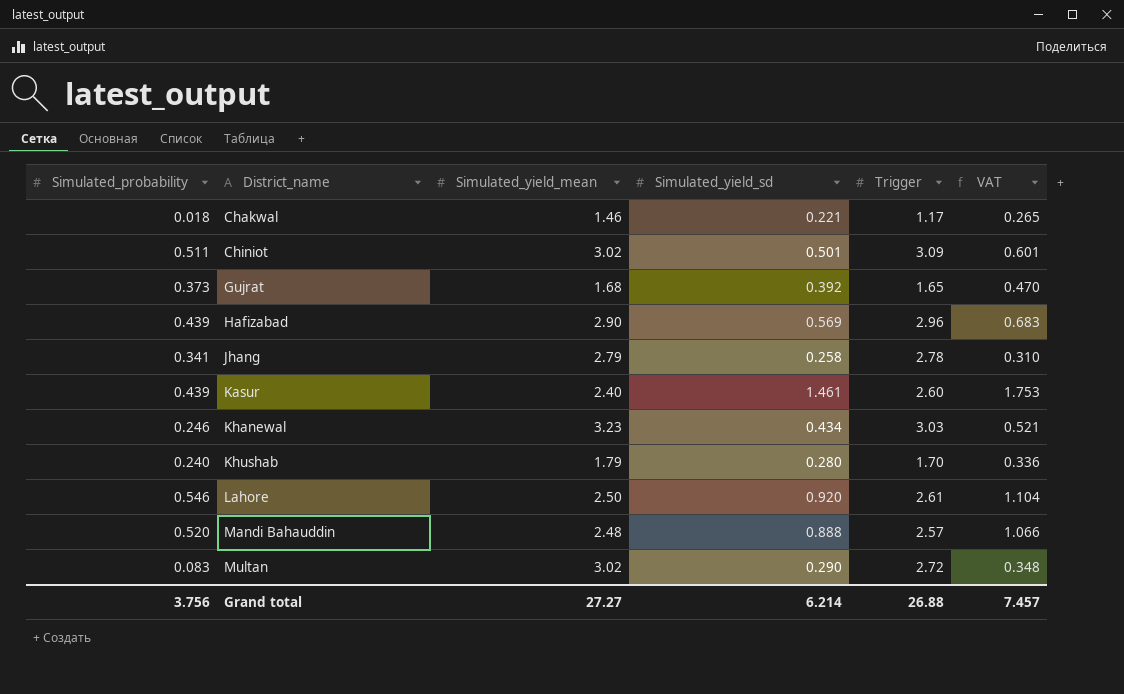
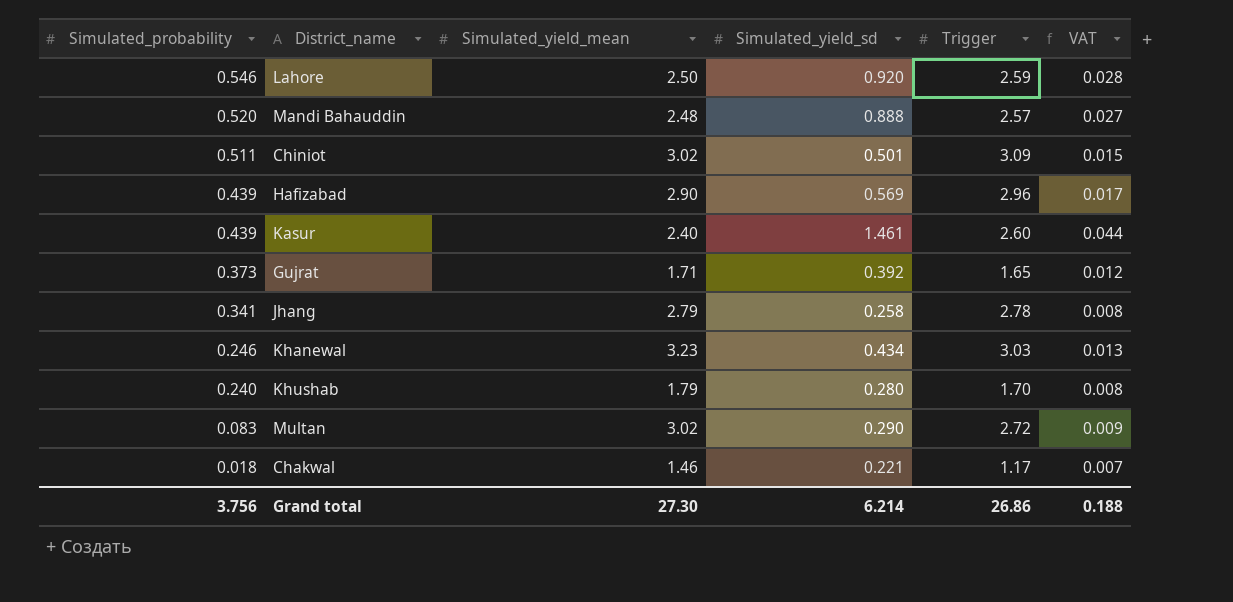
row order: District_name ascending -> Simulated_probability descending
column VAT | formula: [Simulated_yield_sd] * 1.2 -> [Simulated_yield_sd] * 0.03
Lahore | Trigger: 2.61 -> 2.59
Gujrat | Simulated_yield_mean: 1.68 -> 1.71
Grand total | Simulated_yield_mean: 27.27 -> 27.30
Grand total | Trigger: 26.88 -> 26.86
Grand total | VAT: 7.457 -> 0.188

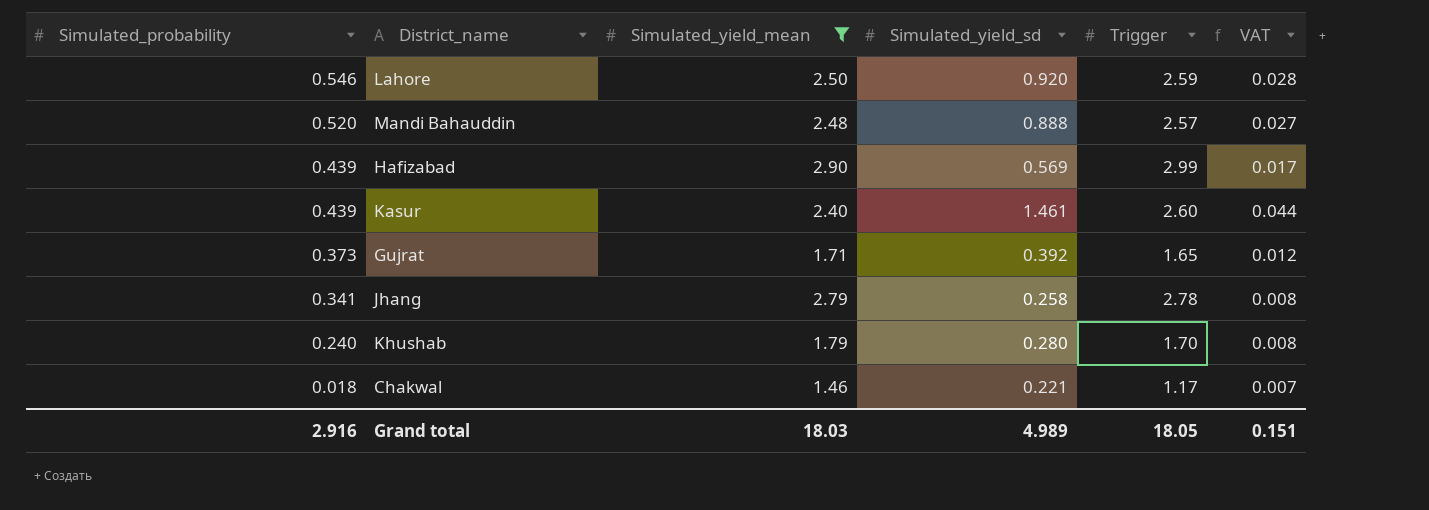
filter: none -> Simulated_yield_mean <= 2.90
Hafizabad | Trigger: 2.96 -> 2.99
Grand total | Simulated_probability: 3.756 -> 2.916
Grand total | Simulated_yield_mean: 27.30 -> 18.03
Grand total | Simulated_yield_sd: 6.214 -> 4.989
Grand total | Trigger: 26.86 -> 18.05
Grand total | VAT: 0.188 -> 0.151

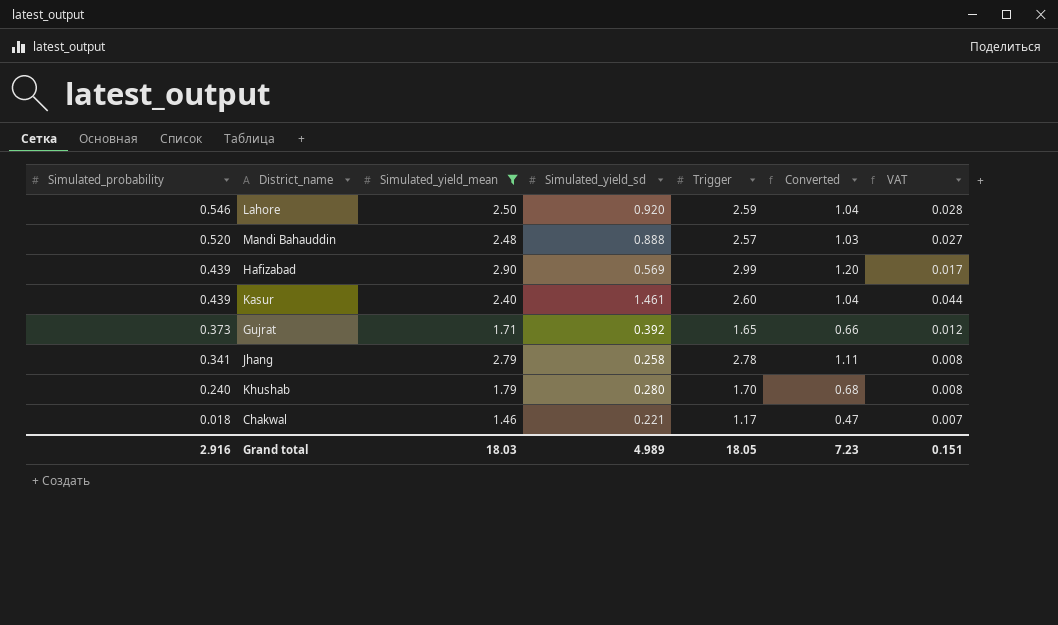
column Converted | formula: none -> [Trigger] * 0.4

